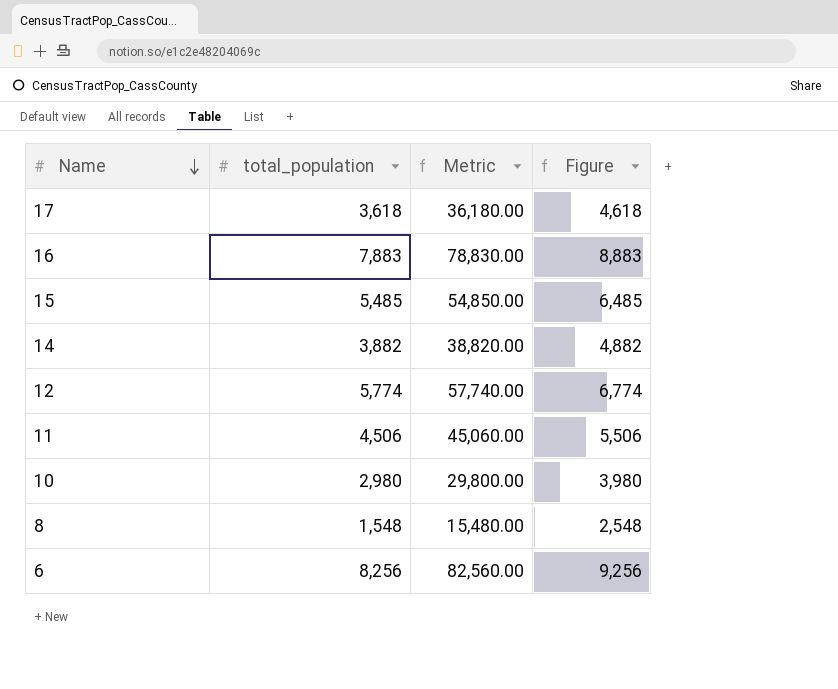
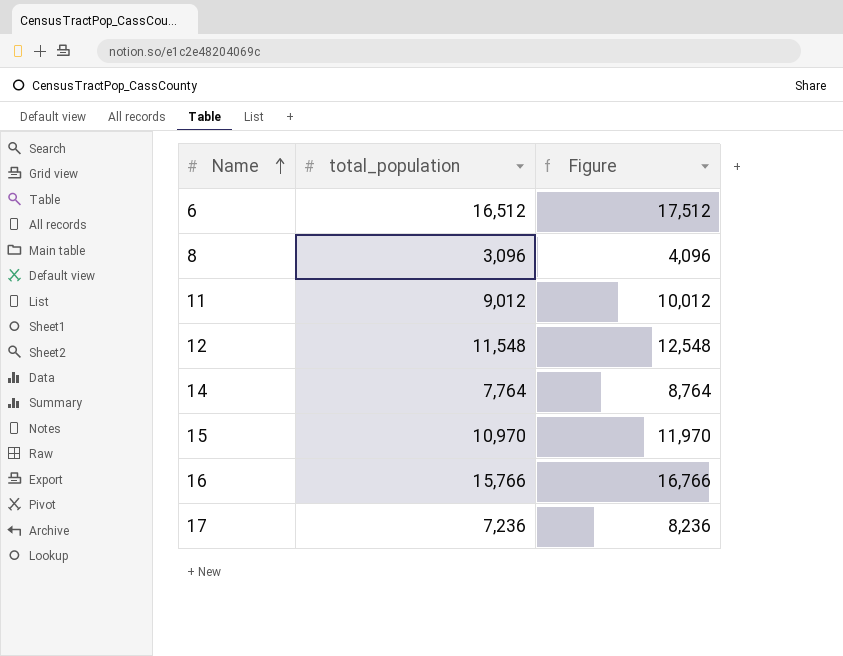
row order: Name descending -> Name ascending
column Metric | formula: [total_population] * 10 -> none
row 10: 2,980 | 29,800.00 | 3,980 -> none
6 | total_population: 8,256 -> 16,512
6 | Figure: 9,256 -> 17,512
8 | total_population: 1,548 -> 3,096
8 | Figure: 2,548 -> 4,096
11 | total_population: 4,506 -> 9,012
11 | Figure: 5,506 -> 10,012
12 | total_population: 5,774 -> 11,548
12 | Figure: 6,774 -> 12,548
14 | total_population: 3,882 -> 7,764
14 | Figure: 4,882 -> 8,764
15 | total_population: 5,485 -> 10,970
15 | Figure: 6,485 -> 11,970
16 | total_population: 7,883 -> 15,766
16 | Figure: 8,883 -> 16,766
17 | total_population: 3,618 -> 7,236
17 | Figure: 4,618 -> 8,236

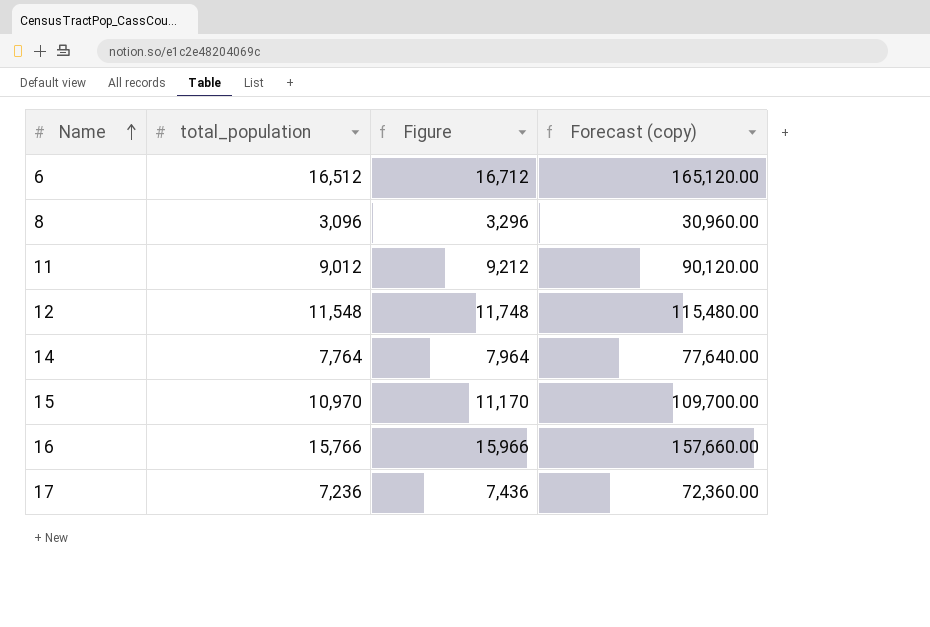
column Figure | formula: [total_population] + 1000 -> [total_population] + 200
column Forecast (copy) | formula: none -> [total_population] * 10

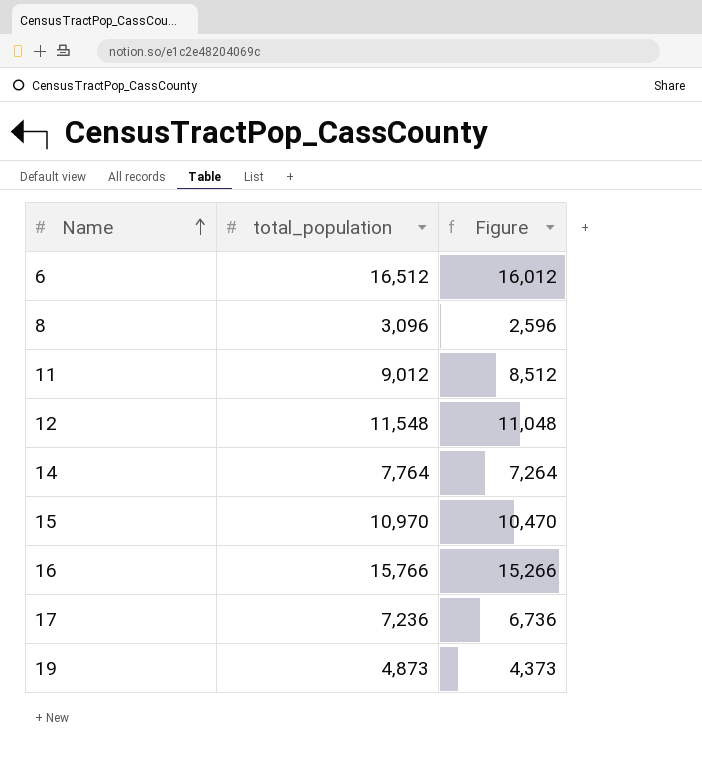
column Forecast (copy) | formula: [total_population] * 10 -> none
column Figure | formula: [total_population] + 200 -> [total_population] - 500
row 19: none -> 4,873 | 4,373

